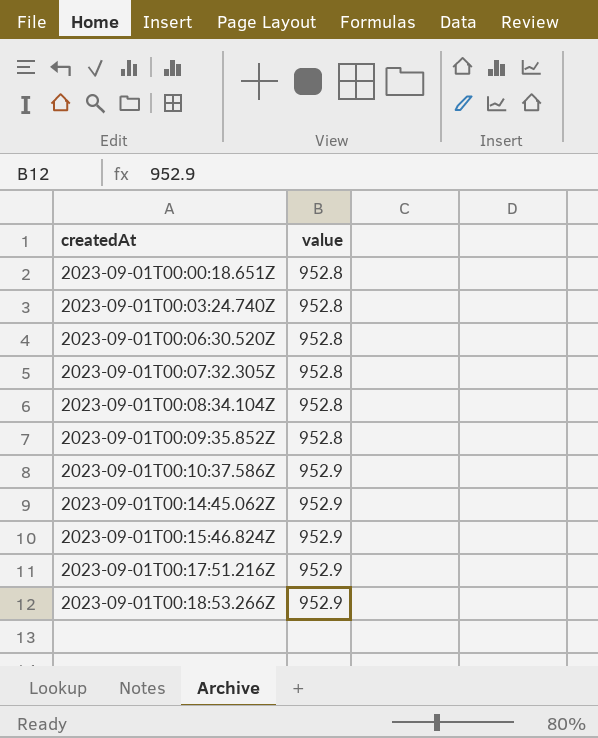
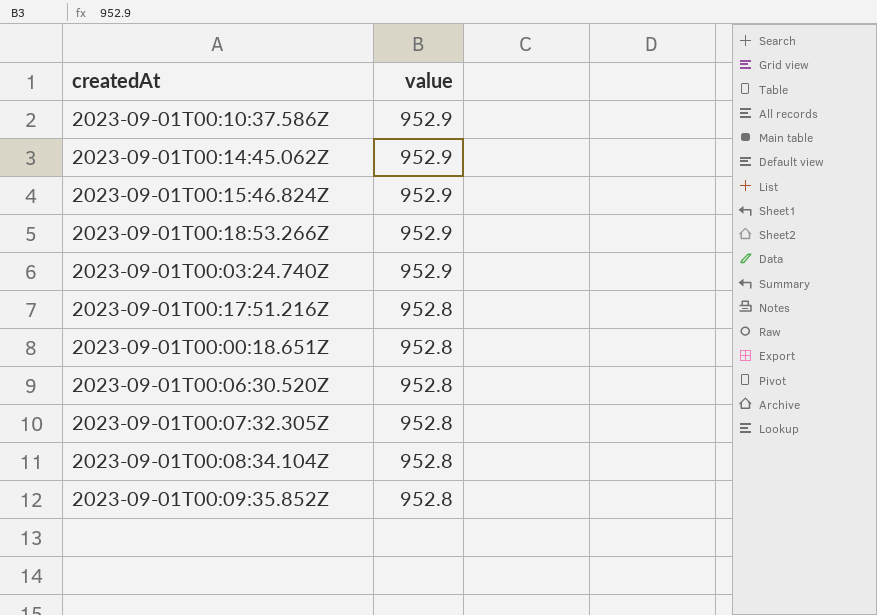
row order: createdAt ascending -> value descending
2023-09-01T00:03:24.740Z | value: 952.8 -> 952.9
2023-09-01T00:17:51.216Z | value: 952.9 -> 952.8

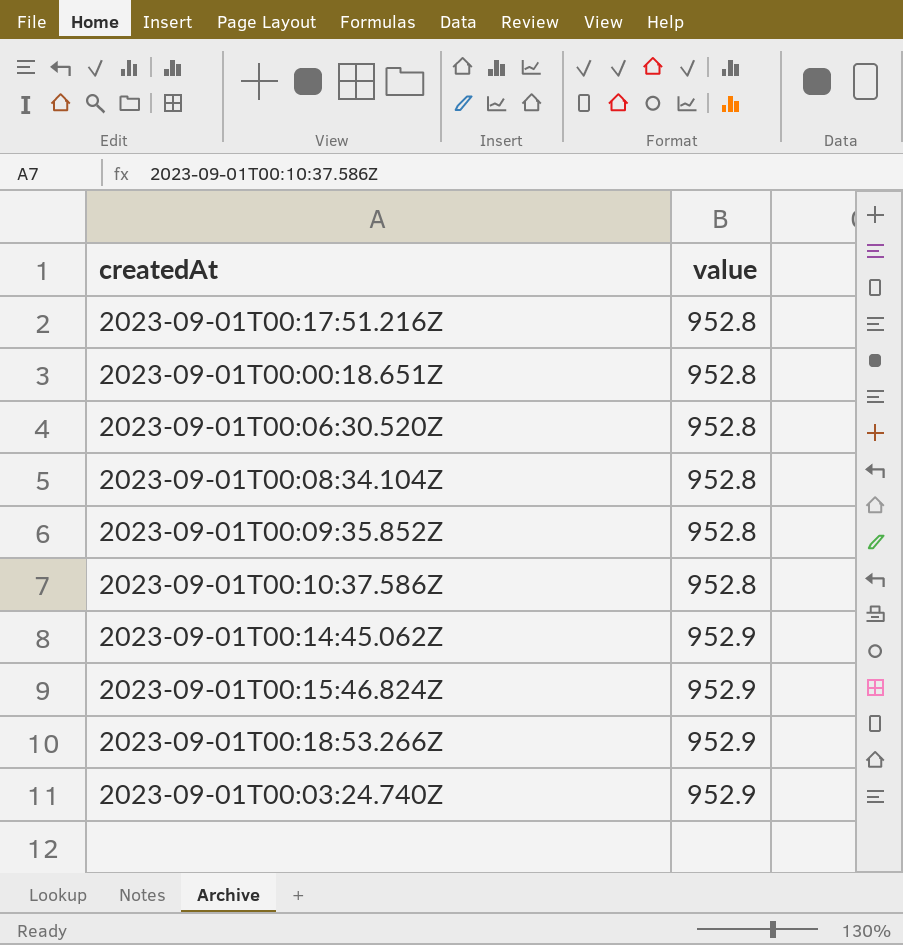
row order: value descending -> value ascending
row 2023-09-01T00:07:32.305Z: 952.8 -> none
2023-09-01T00:10:37.586Z | value: 952.9 -> 952.8

